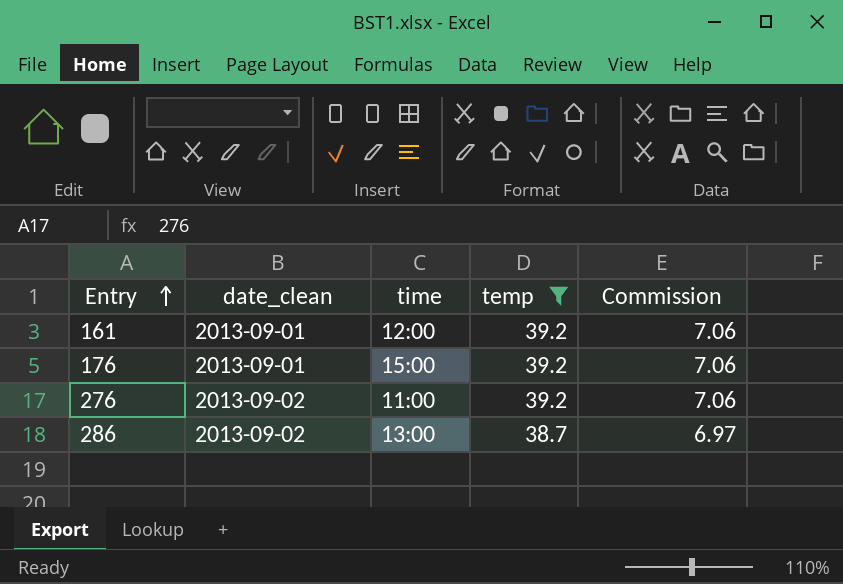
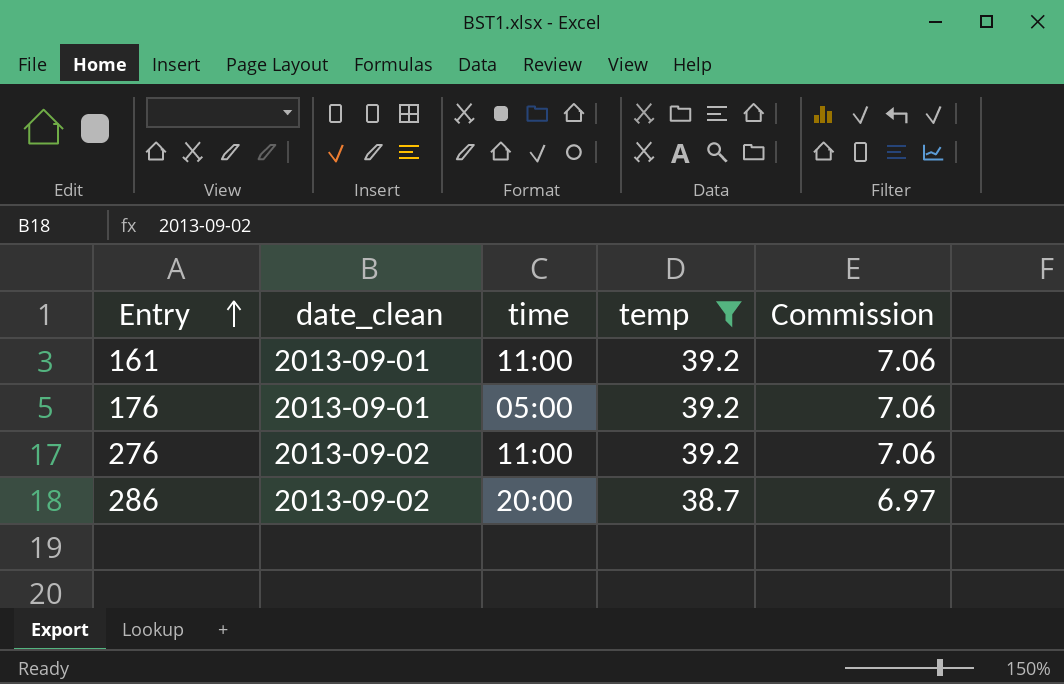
161 | time: 12:00 -> 11:00
176 | time: 15:00 -> 05:00
286 | time: 13:00 -> 20:00

